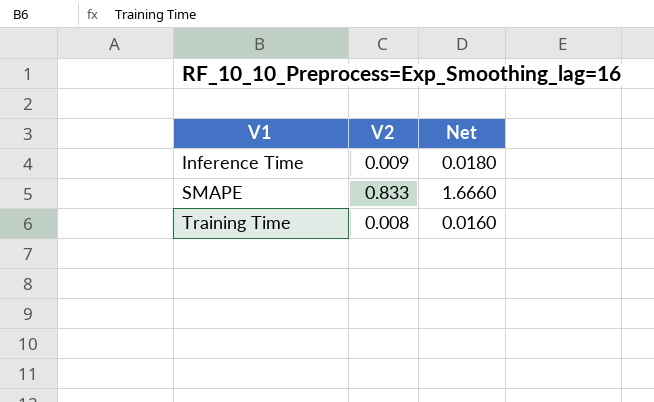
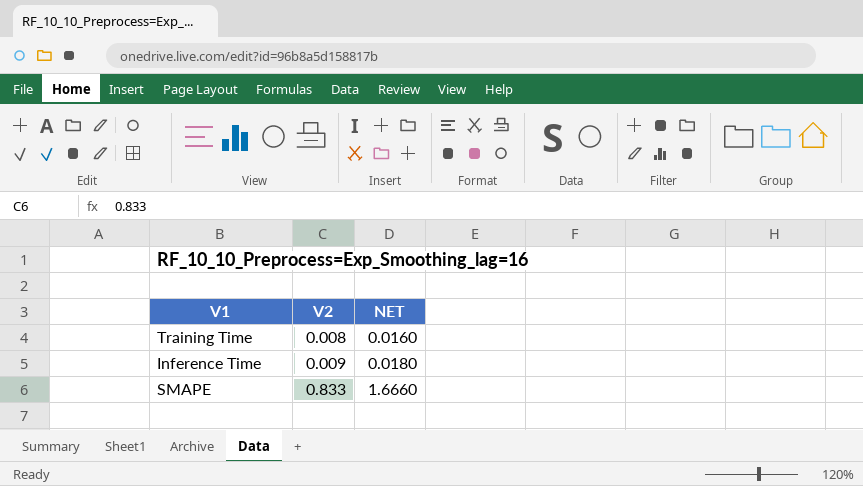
row order: V1 ascending -> V2 ascending
column name: Net -> NET

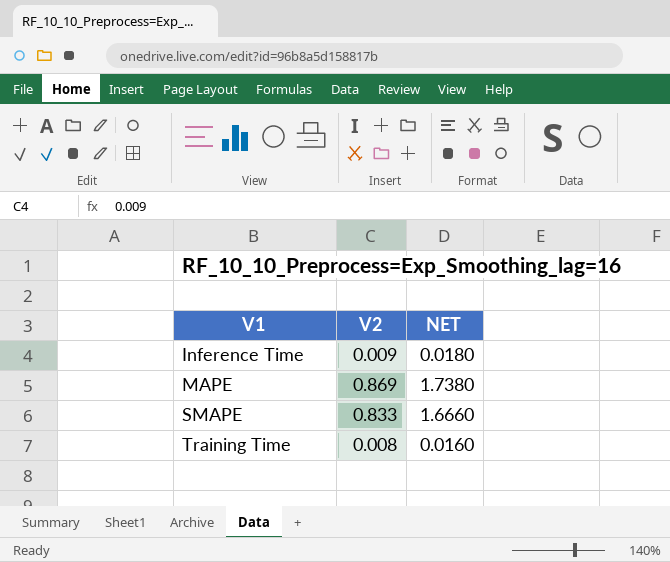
row order: V2 ascending -> V1 ascending
row MAPE: none -> 0.869 | 1.7380

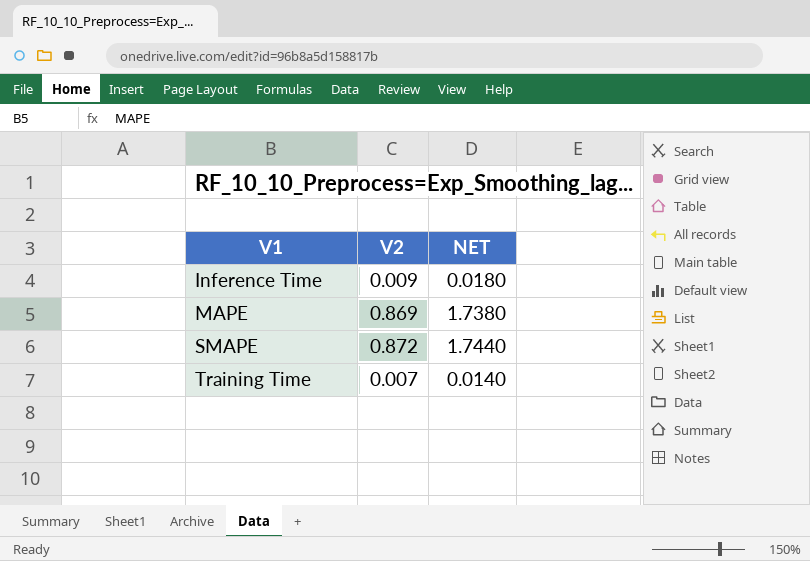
SMAPE | V2: 0.833 -> 0.872
SMAPE | NET: 1.6660 -> 1.7440
Training Time | V2: 0.008 -> 0.007
Training Time | NET: 0.0160 -> 0.0140

